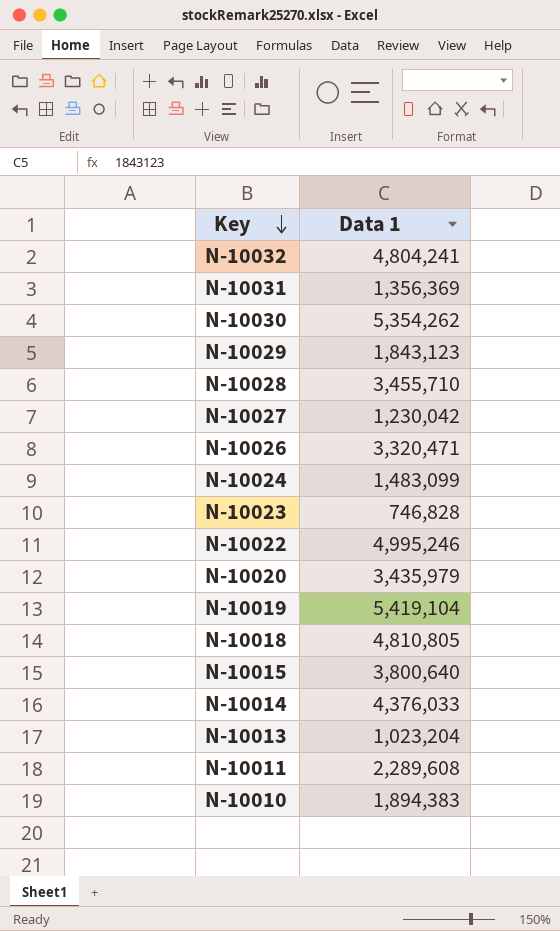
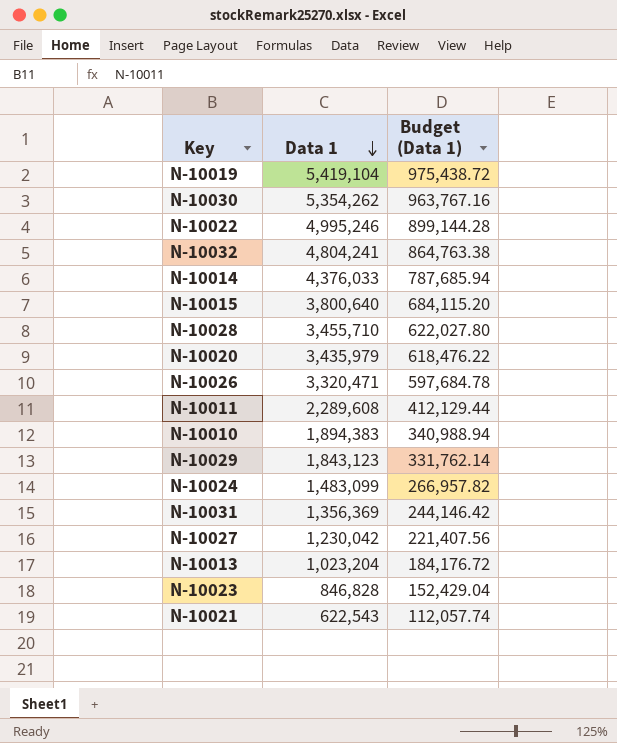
row order: Key descending -> Data 1 descending
column Budget (Data 1) | formula: none -> [Data 1] * 0.18
row N-10018: 4,810,805 -> none
N-10023 | Data 1: 746,828 -> 846,828
row N-10021: none -> 622,543 | 112,057.74

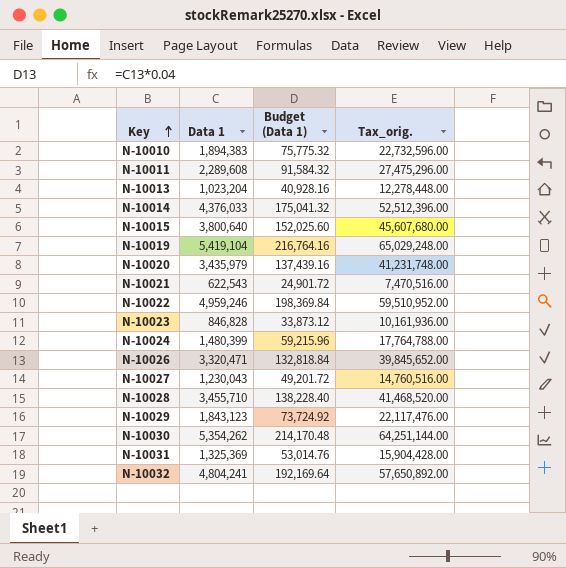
row order: Data 1 descending -> Key ascending
column Budget (Data 1) | formula: [Data 1] * 0.18 -> [Data 1] * 0.04
column Tax_orig. | formula: none -> [Data 1] * 12
N-10022 | Data 1: 4,995,246 -> 4,959,246
N-10024 | Data 1: 1,483,099 -> 1,480,399
N-10027 | Data 1: 1,230,042 -> 1,230,043
N-10031 | Data 1: 1,356,369 -> 1,325,369

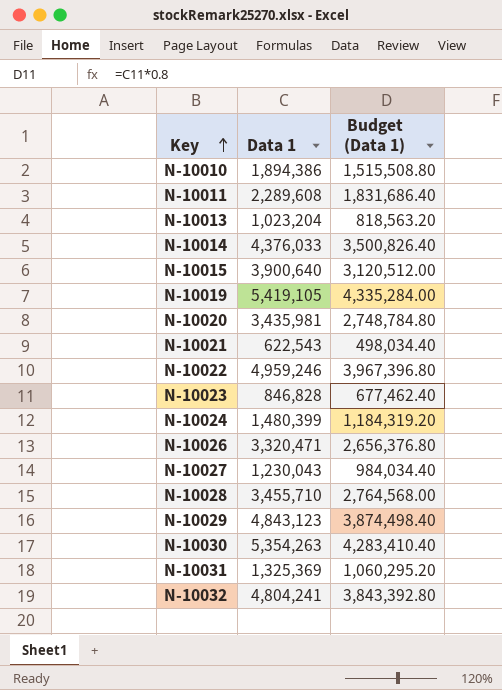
column Tax_orig. | formula: [Data 1] * 12 -> none
column Budget (Data 1) | formula: [Data 1] * 0.04 -> [Data 1] * 0.8
N-10010 | Data 1: 1,894,383 -> 1,894,386
N-10015 | Data 1: 3,800,640 -> 3,900,640
N-10019 | Data 1: 5,419,104 -> 5,419,105
N-10020 | Data 1: 3,435,979 -> 3,435,981
N-10029 | Data 1: 1,843,123 -> 4,843,123
N-10030 | Data 1: 5,354,262 -> 5,354,263

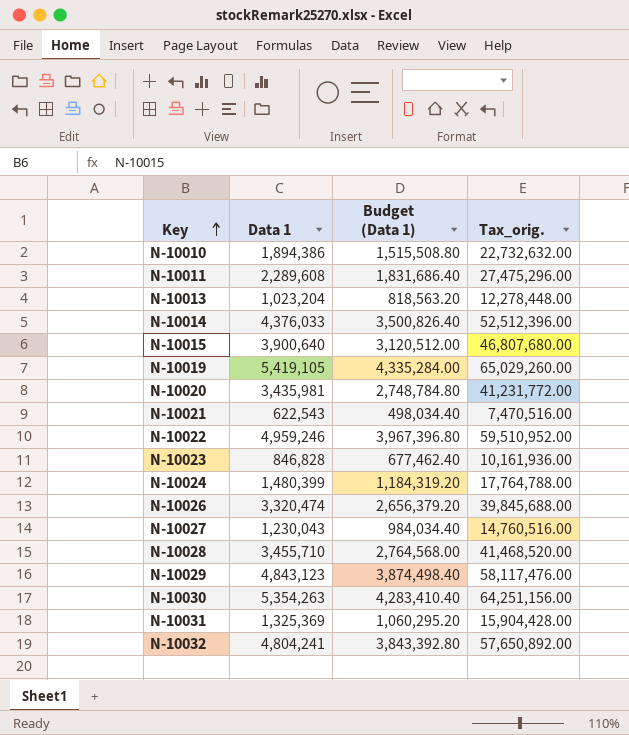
column Tax_orig. | formula: none -> [Data 1] * 12
N-10026 | Data 1: 3,320,471 -> 3,320,474
N-10026 | Budget (Data 1): 2,656,376.80 -> 2,656,379.20

